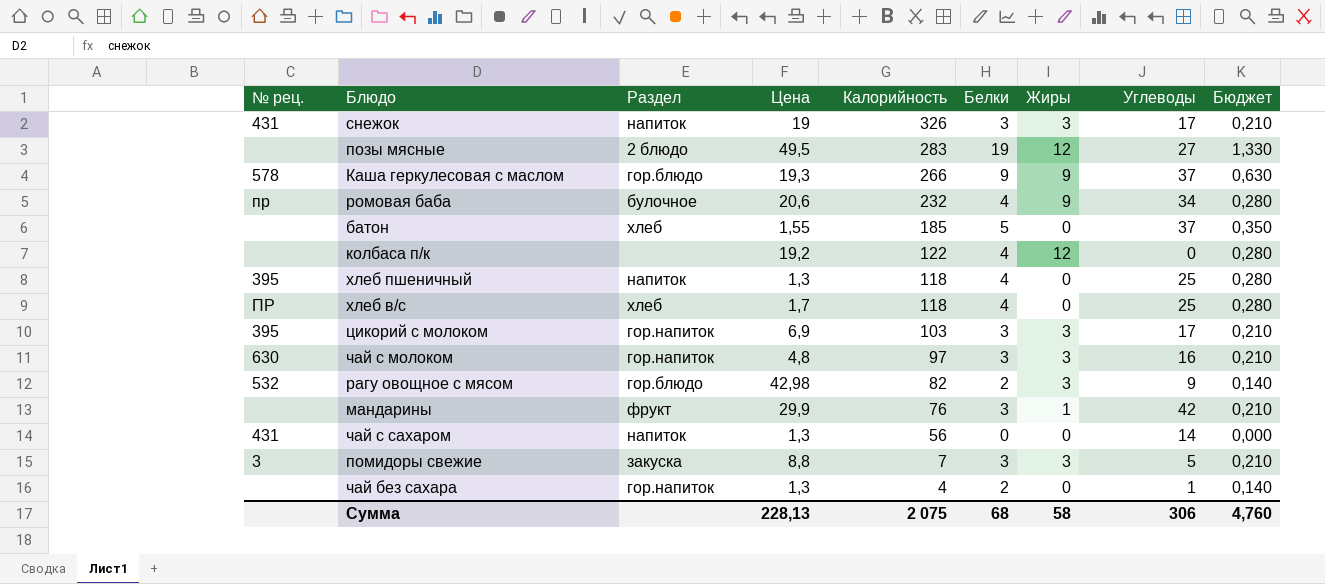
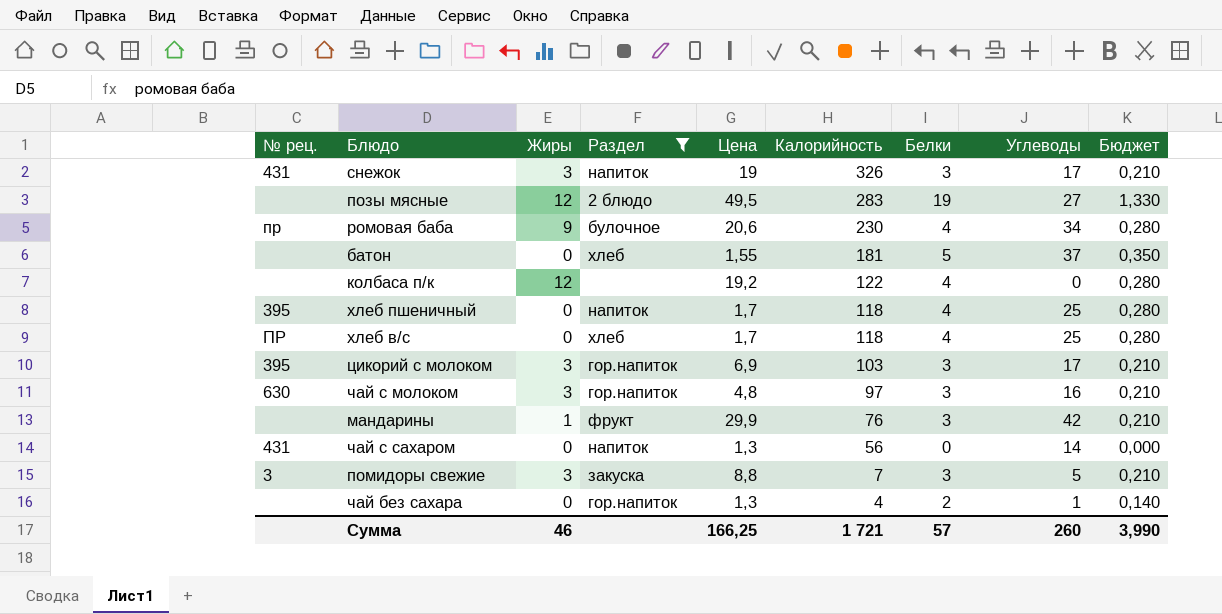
filter: none -> Раздел != гор.блюдо
column Жиры | position: 7 -> 3
ромовая баба | Калорийность: 232 -> 230
батон | Калорийность: 185 -> 181
хлеб пшеничный | Цена: 1,3 -> 1,7
Сумма | Жиры: 58 -> 46
Сумма | Цена: 228,13 -> 166,25
Сумма | Калорийность: 2 075 -> 1 721
Сумма | Белки: 68 -> 57
Сумма | Углеводы: 306 -> 260
Сумма | Бюджет: 4,760 -> 3,990

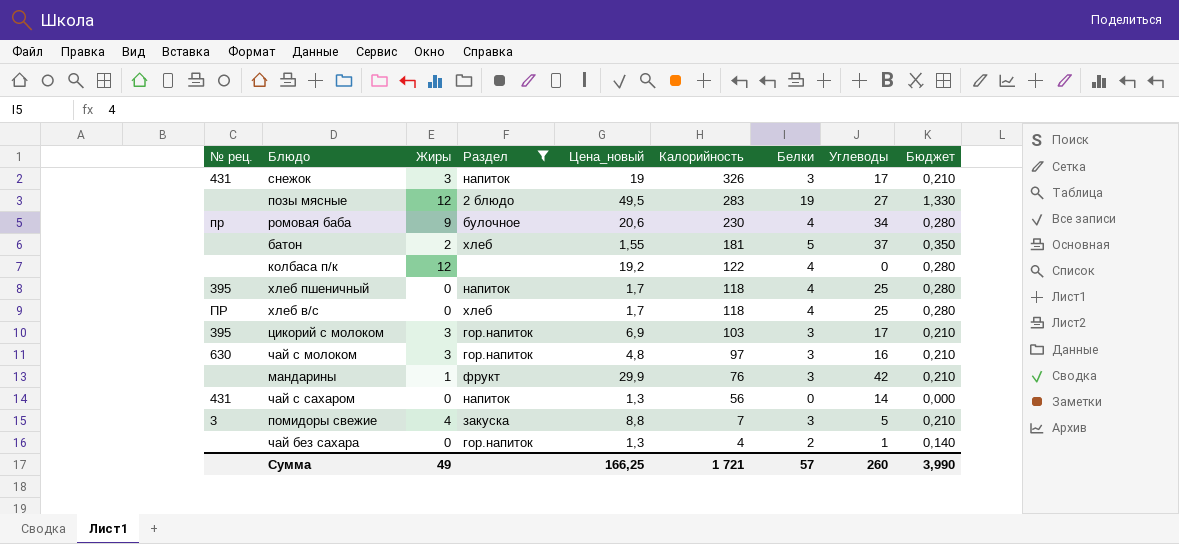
column name: Цена -> Цена_новый
батон | Жиры: 0 -> 2
помидоры свежие | Жиры: 3 -> 4
Сумма | Жиры: 46 -> 49

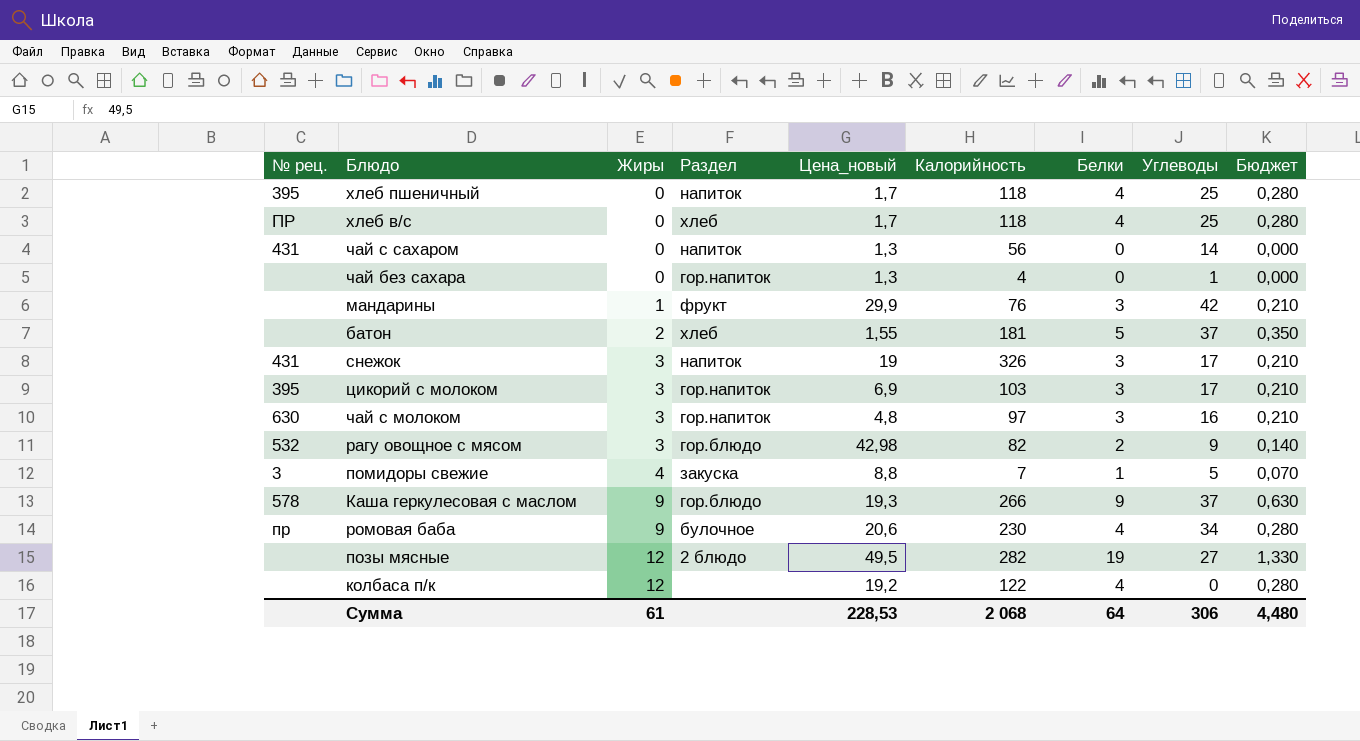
filter: Раздел != гор.блюдо -> none
row order: Калорийность descending -> Жиры ascending
чай без сахара | Белки: 2 -> 0
чай без сахара | Бюджет: 0,140 -> 0,000
помидоры свежие | Белки: 3 -> 1
помидоры свежие | Бюджет: 0,210 -> 0,070
позы мясные | Калорийность: 283 -> 282
Сумма | Жиры: 49 -> 61
Сумма | Цена_новый: 166,25 -> 228,53
Сумма | Калорийность: 1 721 -> 2 068
Сумма | Белки: 57 -> 64
Сумма | Углеводы: 260 -> 306
Сумма | Бюджет: 3,990 -> 4,480

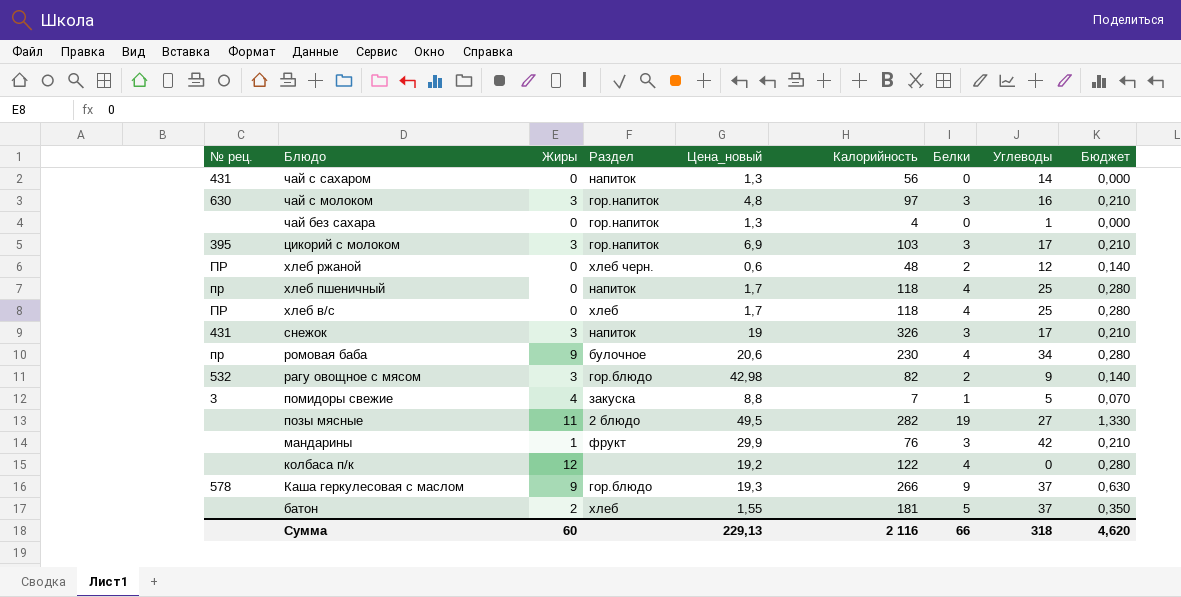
row order: Жиры ascending -> Блюдо descending
row хлеб ржаной: none -> ПР | 0 | хлеб черн. | 0,6 | 48 | 2 | 12 | 0,140
хлеб пшеничный | № рец.: 395 -> пр
позы мясные | Жиры: 12 -> 11
Сумма | Жиры: 61 -> 60
Сумма | Цена_новый: 228,53 -> 229,13
Сумма | Калорийность: 2 068 -> 2 116
Сумма | Белки: 64 -> 66
Сумма | Углеводы: 306 -> 318
Сумма | Бюджет: 4,480 -> 4,620

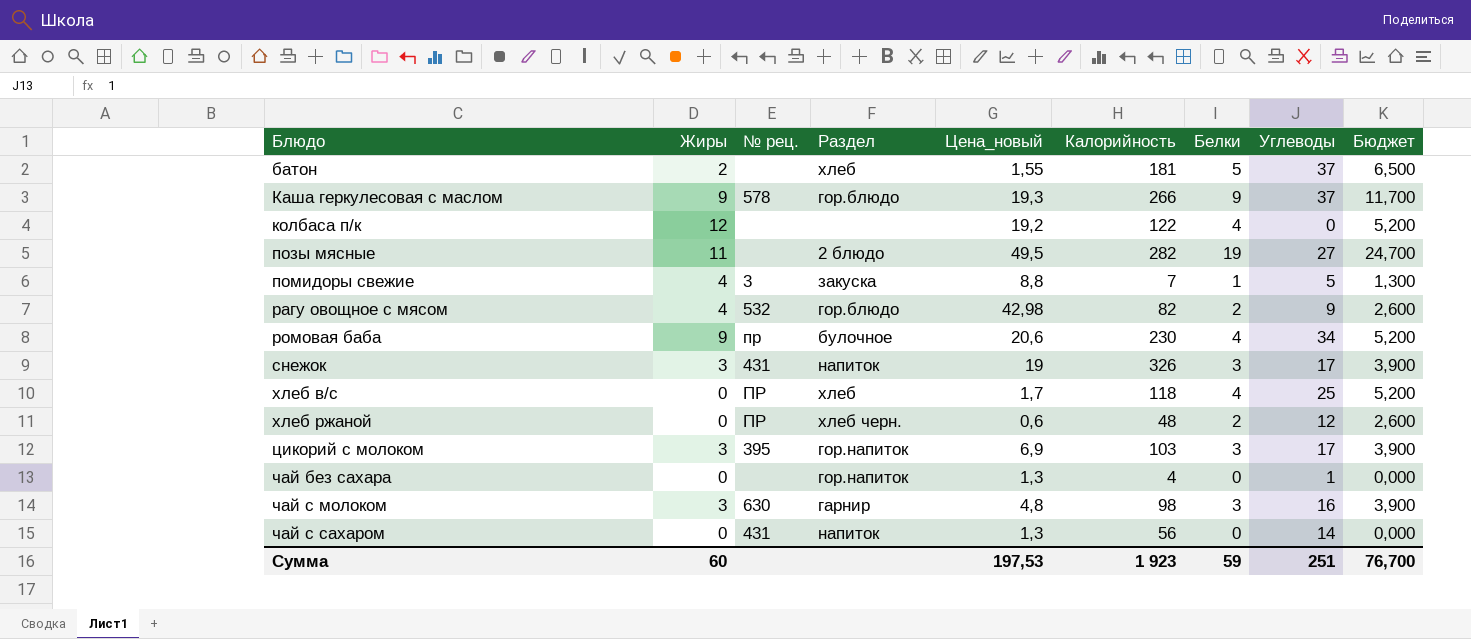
row order: Блюдо descending -> Блюдо ascending
column № рец. | position: 1 -> 3
column Бюджет | formula: [Белки] * 0,07 -> [Белки] * 1,3
row хлеб пшеничный: пр | 0 | напиток | 1,7 | 118 | 4 | 25 | 0,280 -> none
row мандарины: none | 1 | фрукт | 29,9 | 76 | 3 | 42 | 0,210 -> none
рагу овощное с мясом | Жиры: 3 -> 4
чай с молоком | Раздел: гор.напиток -> гарнир
чай с молоком | Калорийность: 97 -> 98
Сумма | Цена_новый: 229,13 -> 197,53
Сумма | Калорийность: 2 116 -> 1 923
Сумма | Белки: 66 -> 59
Сумма | Углеводы: 318 -> 251
Сумма | Бюджет: 4,620 -> 76,700

